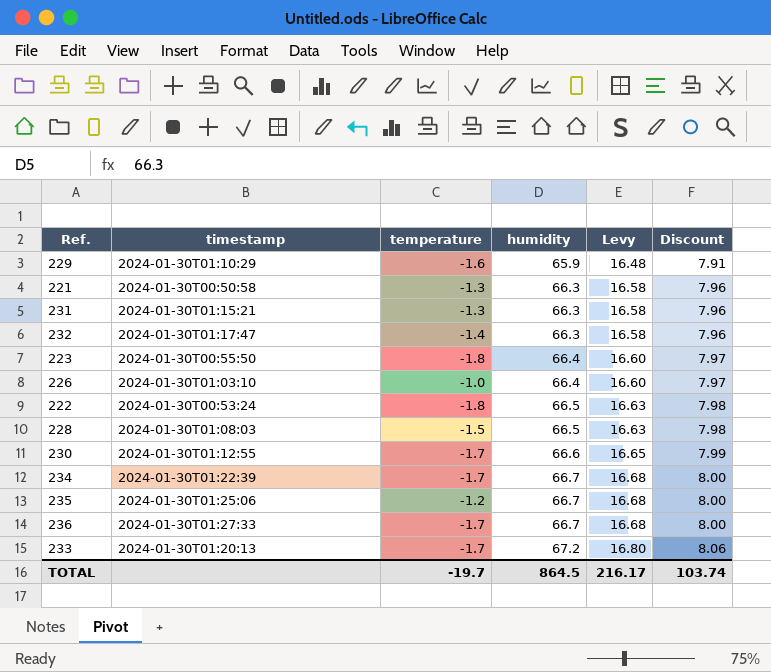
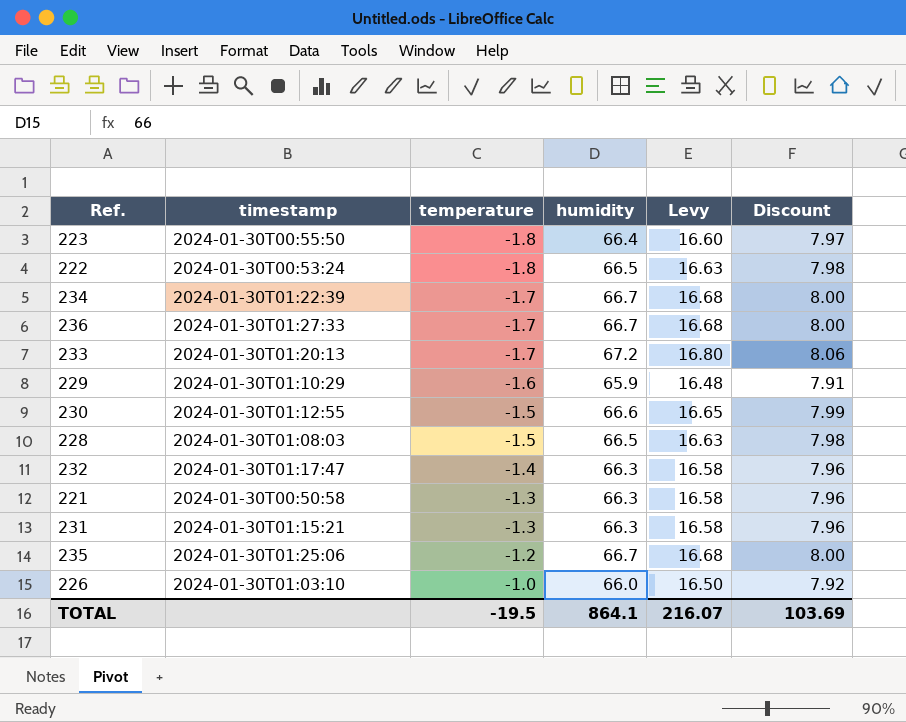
row order: humidity ascending -> temperature ascending
230 | temperature: -1.7 -> -1.5
226 | humidity: 66.4 -> 66.0
226 | Levy: 16.60 -> 16.50
226 | Discount: 7.97 -> 7.92
TOTAL | temperature: -19.7 -> -19.5
TOTAL | humidity: 864.5 -> 864.1
TOTAL | Levy: 216.17 -> 216.07
TOTAL | Discount: 103.74 -> 103.69

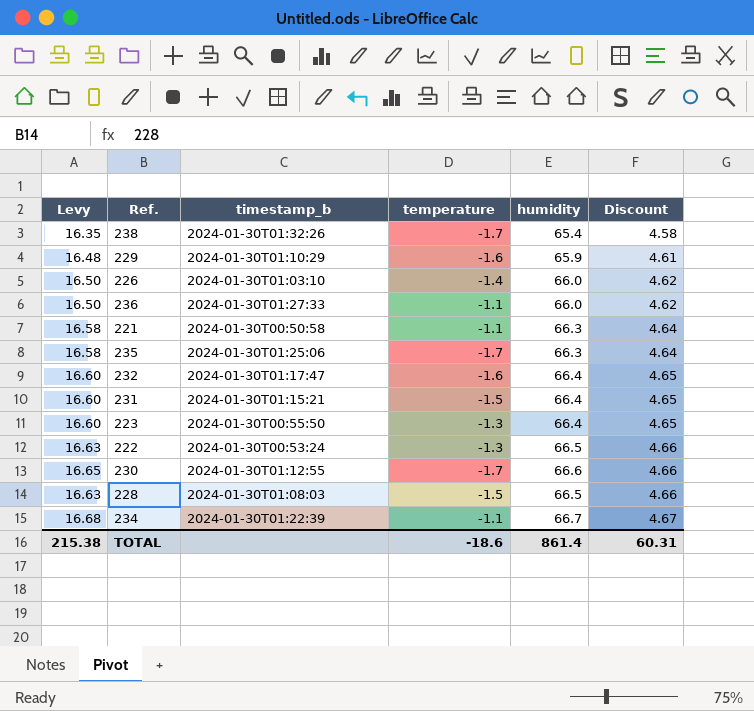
row order: temperature ascending -> Discount ascending
column Levy | position: 5 -> 1
column name: timestamp -> timestamp_b
column Discount | formula: [humidity] * 0.12 -> [humidity] * 0.07
row 233: 2024-01-30T01:20:13 | -1.7 | 67.2 | 16.80 | 8.06 -> none
row 238: none -> 16.35 | 2024-01-30T01:32:26 | -1.7 | 65.4 | 4.58
226 | temperature: -1.0 -> -1.4
236 | Levy: 16.68 -> 16.50
236 | temperature: -1.7 -> -1.1
236 | humidity: 66.7 -> 66.0
221 | temperature: -1.3 -> -1.1
235 | Levy: 16.68 -> 16.58
235 | temperature: -1.2 -> -1.7
235 | humidity: 66.7 -> 66.3
232 | Levy: 16.58 -> 16.60
232 | temperature: -1.4 -> -1.6
232 | humidity: 66.3 -> 66.4
231 | Levy: 16.58 -> 16.60
231 | temperature: -1.3 -> -1.5
231 | humidity: 66.3 -> 66.4
223 | temperature: -1.8 -> -1.3
222 | temperature: -1.8 -> -1.3
230 | temperature: -1.5 -> -1.7
234 | temperature: -1.7 -> -1.1
TOTAL | Levy: 216.07 -> 215.38
TOTAL | temperature: -19.5 -> -18.6
TOTAL | humidity: 864.1 -> 861.4
TOTAL | Discount: 103.69 -> 60.31

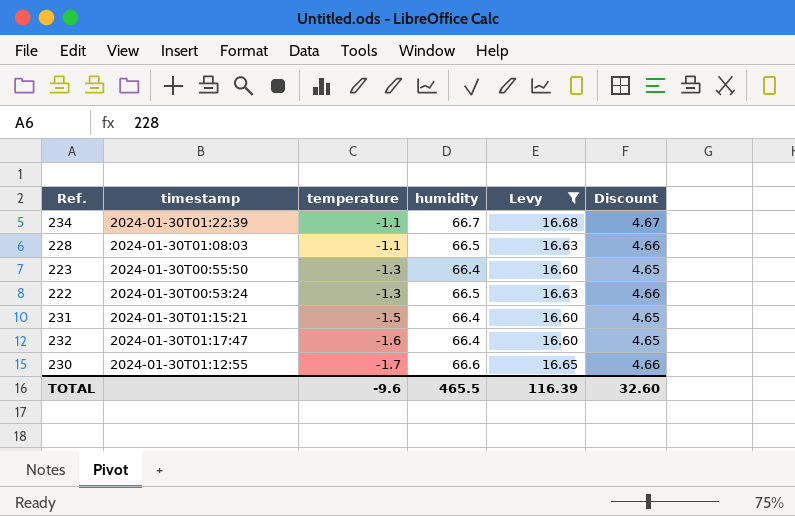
filter: none -> Levy >= 16.60
row order: Discount ascending -> temperature descending
column name: timestamp_b -> timestamp
column Levy | position: 1 -> 5
228 | temperature: -1.5 -> -1.1
TOTAL | temperature: -18.6 -> -9.6
TOTAL | humidity: 861.4 -> 465.5
TOTAL | Levy: 215.38 -> 116.39
TOTAL | Discount: 60.31 -> 32.60

